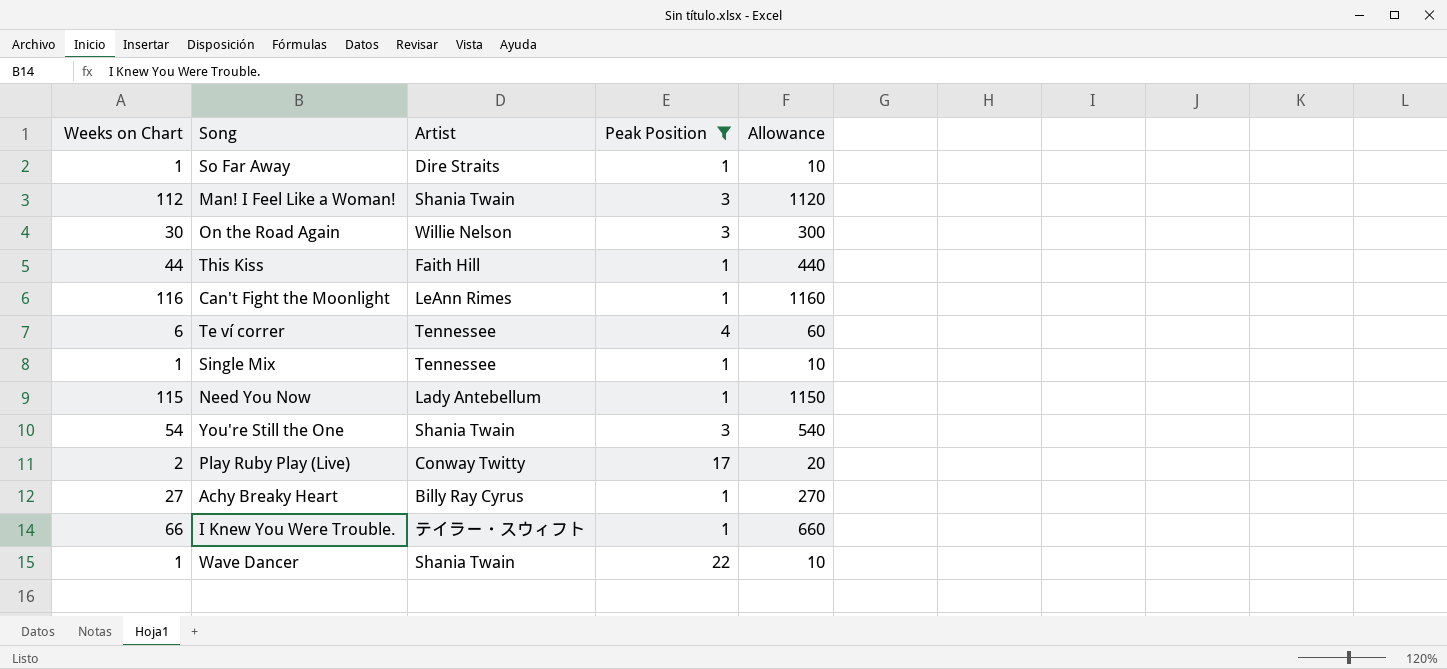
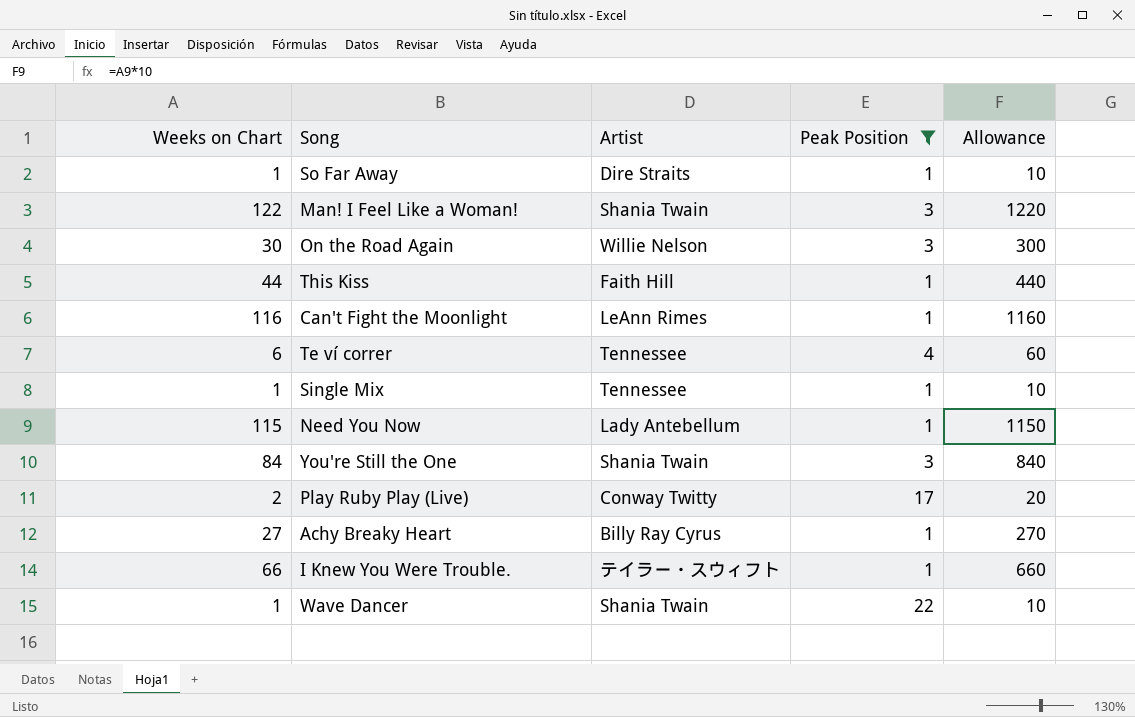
Man! I Feel Like a Woman! | Weeks on Chart: 112 -> 122
Man! I Feel Like a Woman! | Allowance: 1120 -> 1220
You're Still the One | Weeks on Chart: 54 -> 84
You're Still the One | Allowance: 540 -> 840

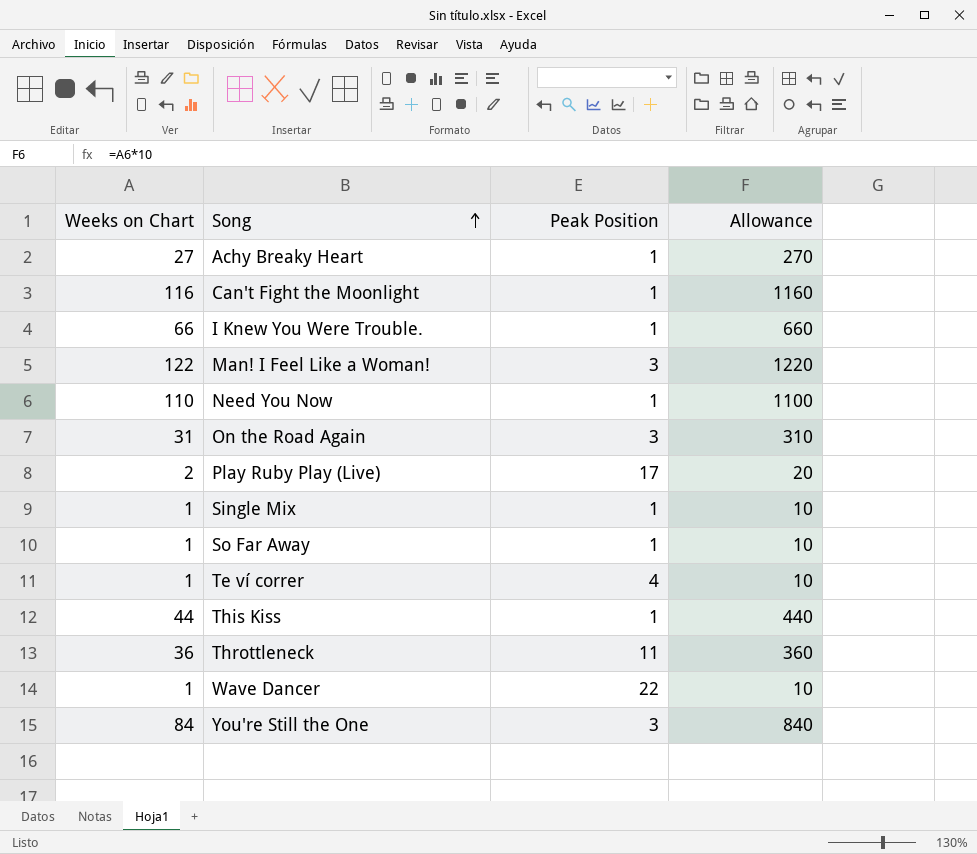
filter: Peak Position != 11 -> none
row order: none -> Song ascending
column Artist | position: 3 -> none
Need You Now | Weeks on Chart: 115 -> 110
Need You Now | Allowance: 1150 -> 1100
On the Road Again | Weeks on Chart: 30 -> 31
On the Road Again | Allowance: 300 -> 310
Te ví correr | Weeks on Chart: 6 -> 1
Te ví correr | Allowance: 60 -> 10

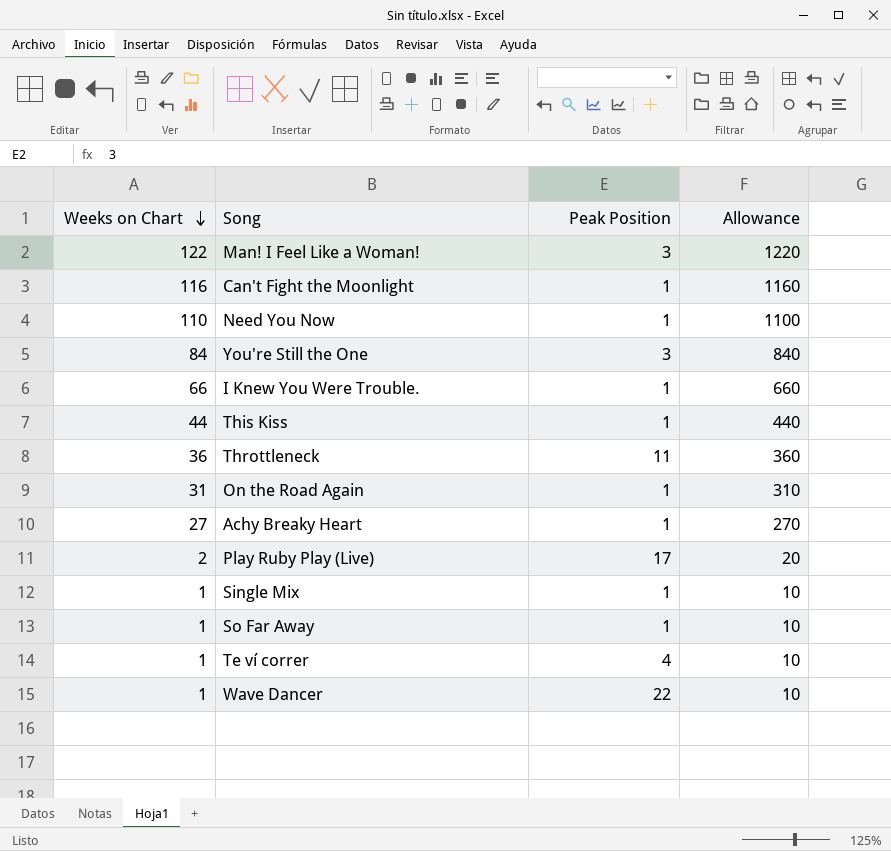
row order: Song ascending -> Weeks on Chart descending
On the Road Again | Peak Position: 3 -> 1

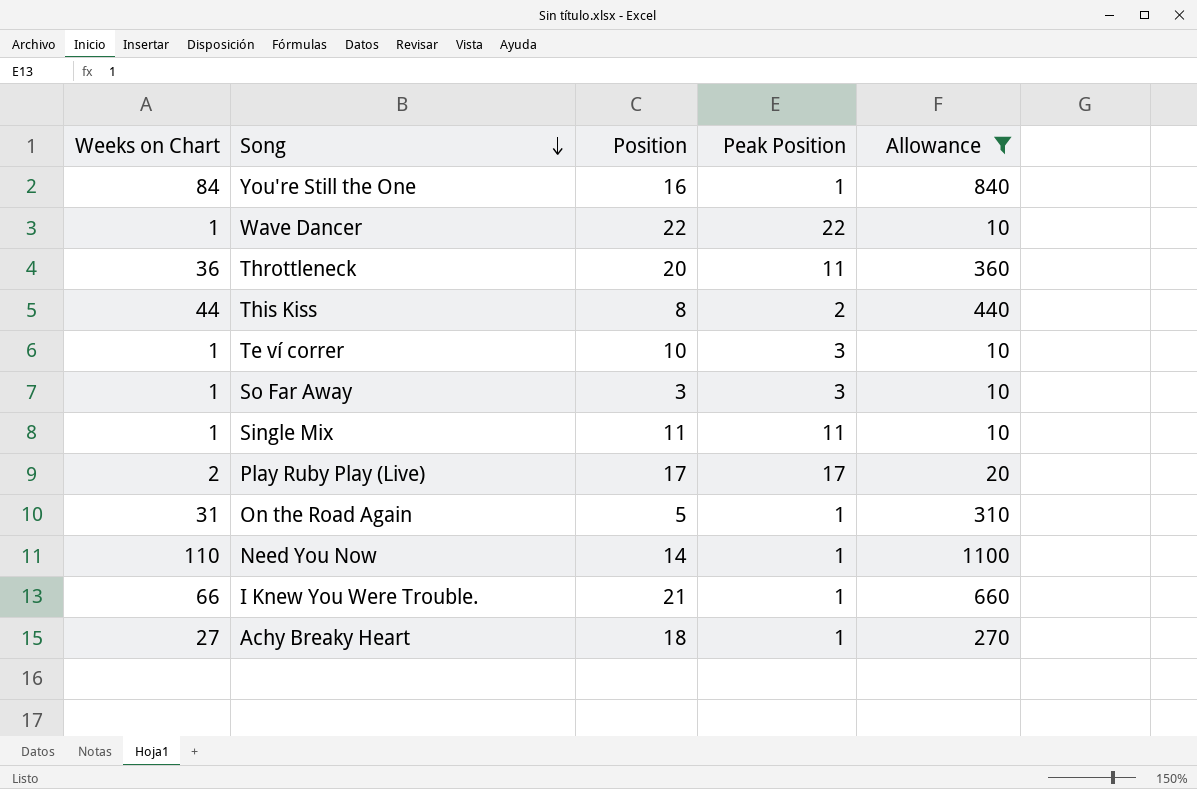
filter: none -> Allowance <= 1100
row order: Weeks on Chart descending -> Song descending
column Position | position: none -> 3
You're Still the One | Peak Position: 3 -> 1
This Kiss | Peak Position: 1 -> 2
Te ví correr | Peak Position: 4 -> 3
So Far Away | Peak Position: 1 -> 3
Single Mix | Peak Position: 1 -> 11

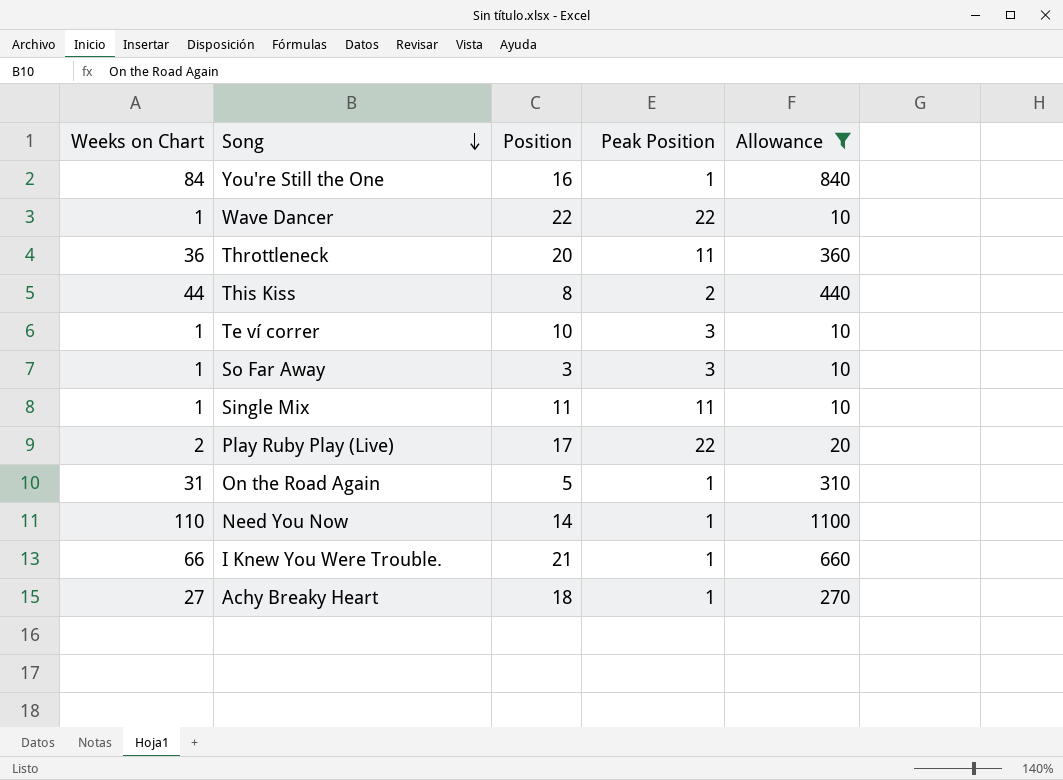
Play Ruby Play (Live) | Peak Position: 17 -> 22

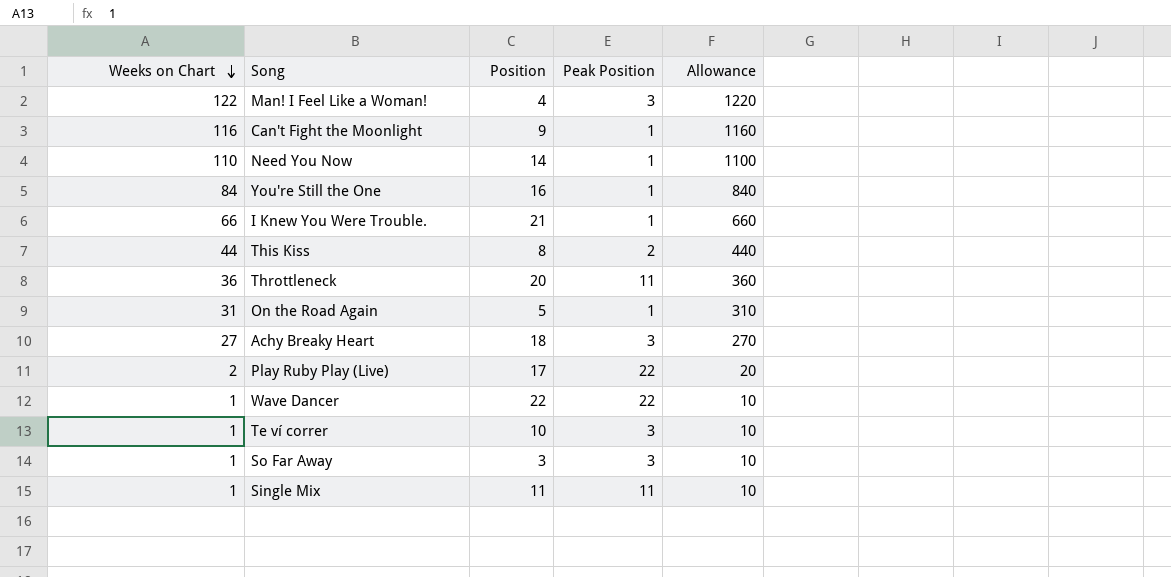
filter: Allowance <= 1100 -> none
row order: Song descending -> Weeks on Chart descending
Achy Breaky Heart | Peak Position: 1 -> 3

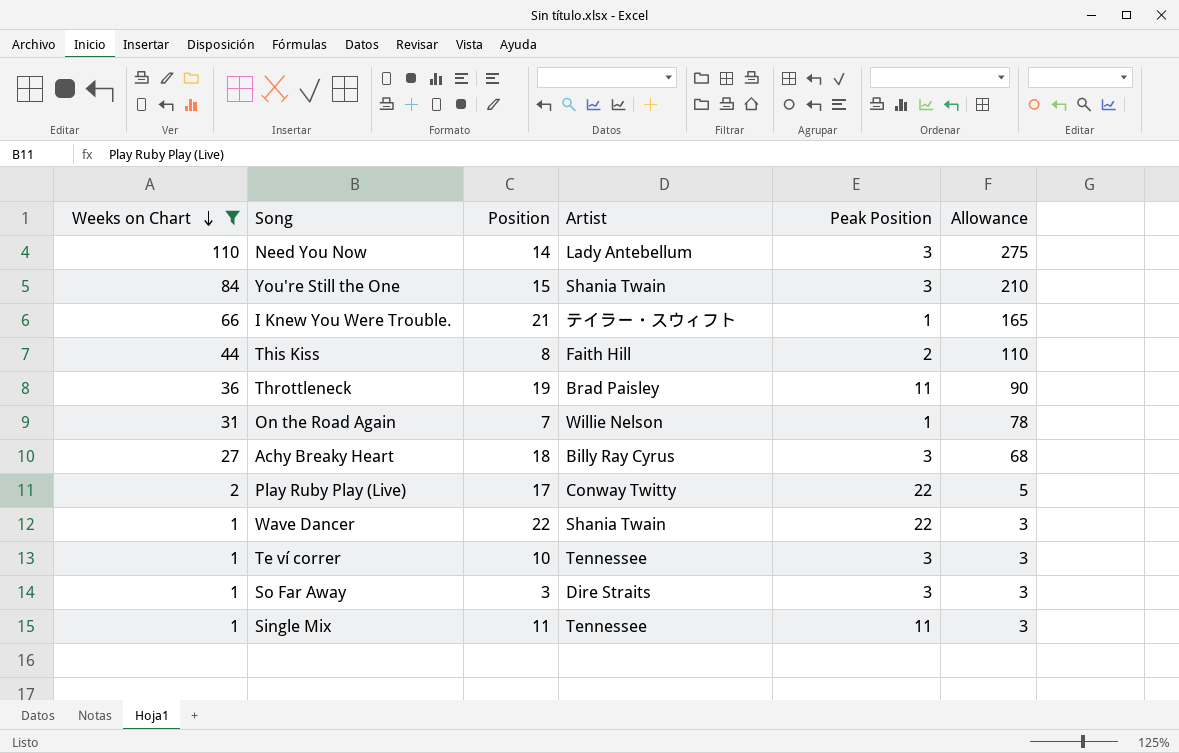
filter: none -> Weeks on Chart <= 110
column Artist | position: none -> 4
column Allowance | formula: [Weeks on Chart] * 10 -> [Weeks on Chart] * 2.5
Need You Now | Peak Position: 1 -> 3
You're Still the One | Position: 16 -> 15
You're Still the One | Peak Position: 1 -> 3
Throttleneck | Position: 20 -> 19
On the Road Again | Position: 5 -> 7

